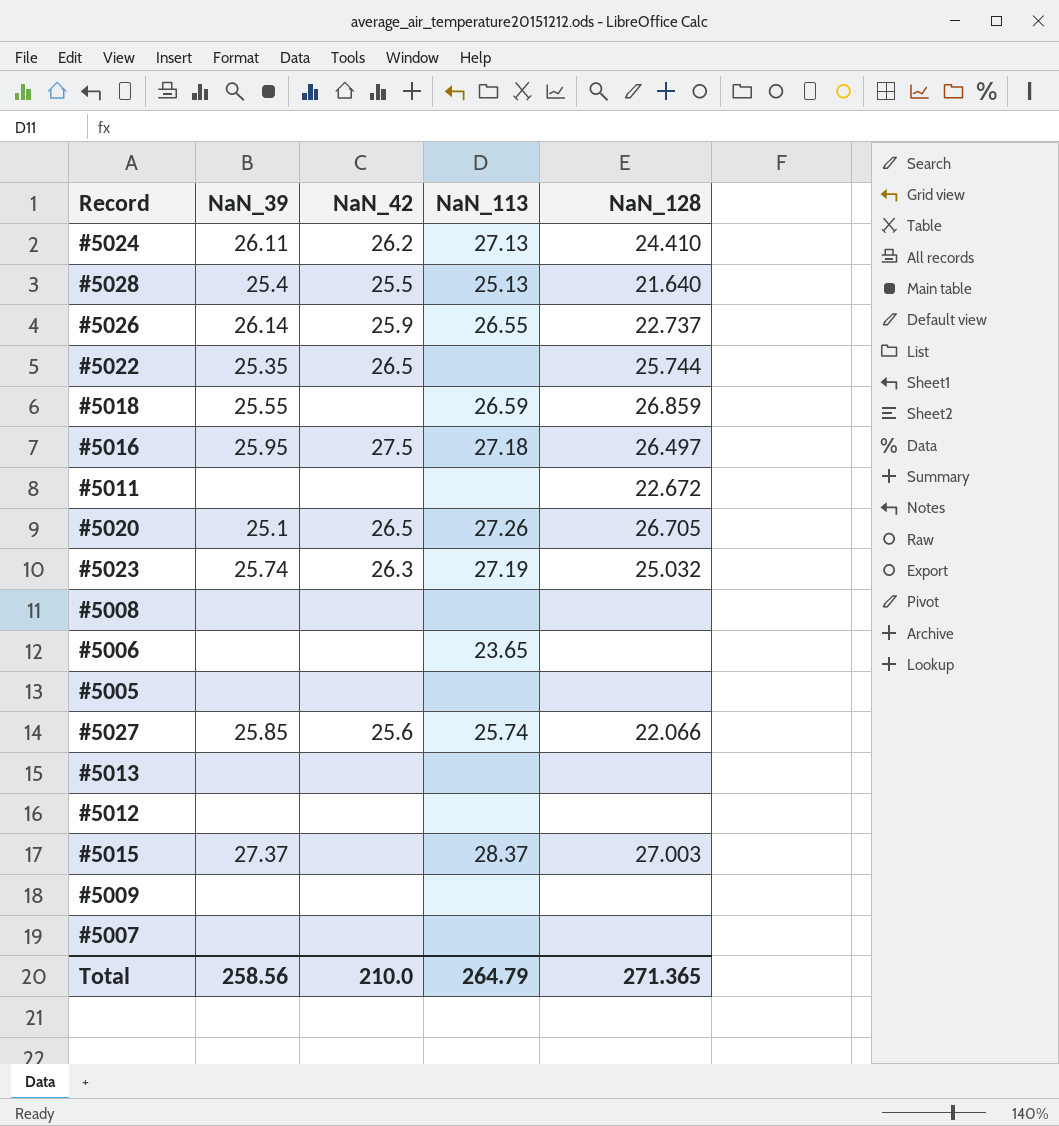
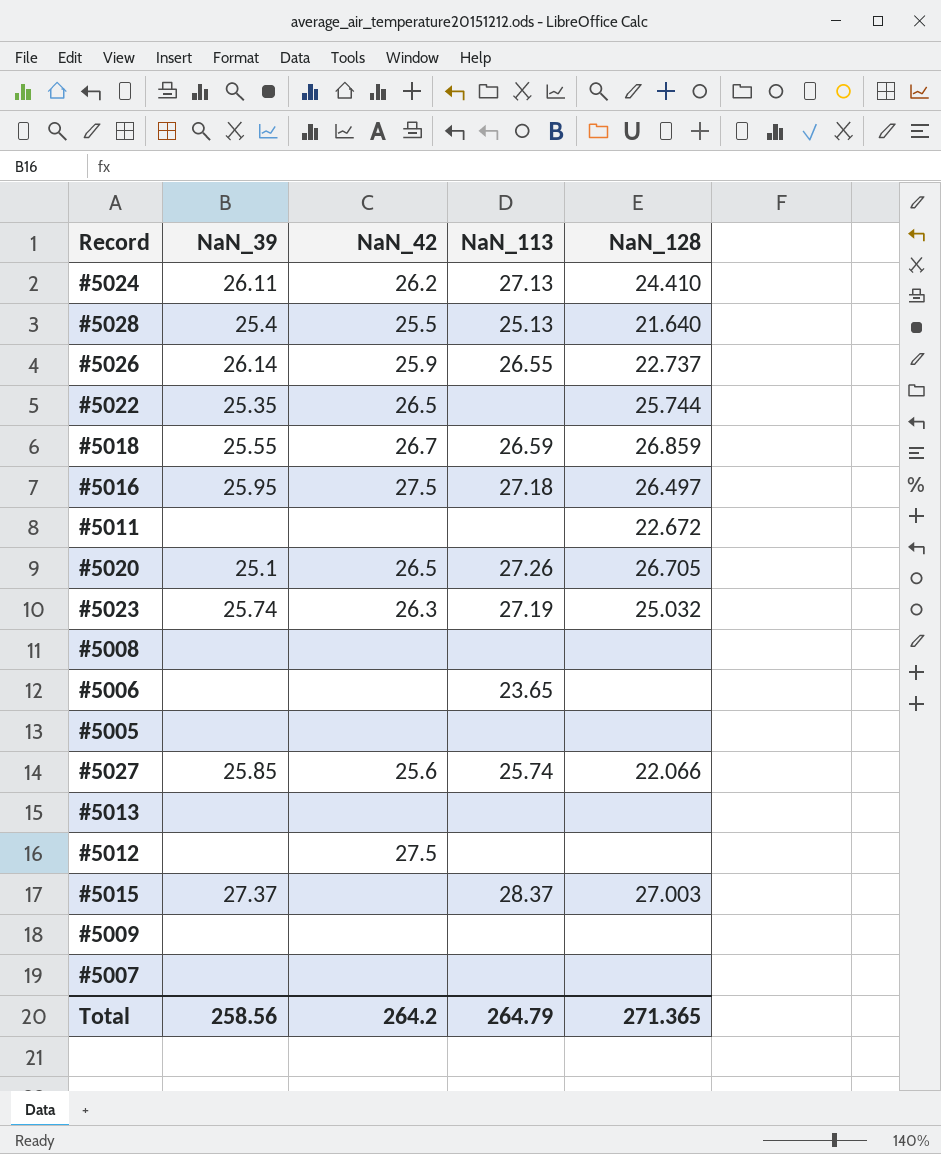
#5018 | NaN_42: none -> 26.7
#5012 | NaN_42: none -> 27.5
Total | NaN_42: 210.0 -> 264.2

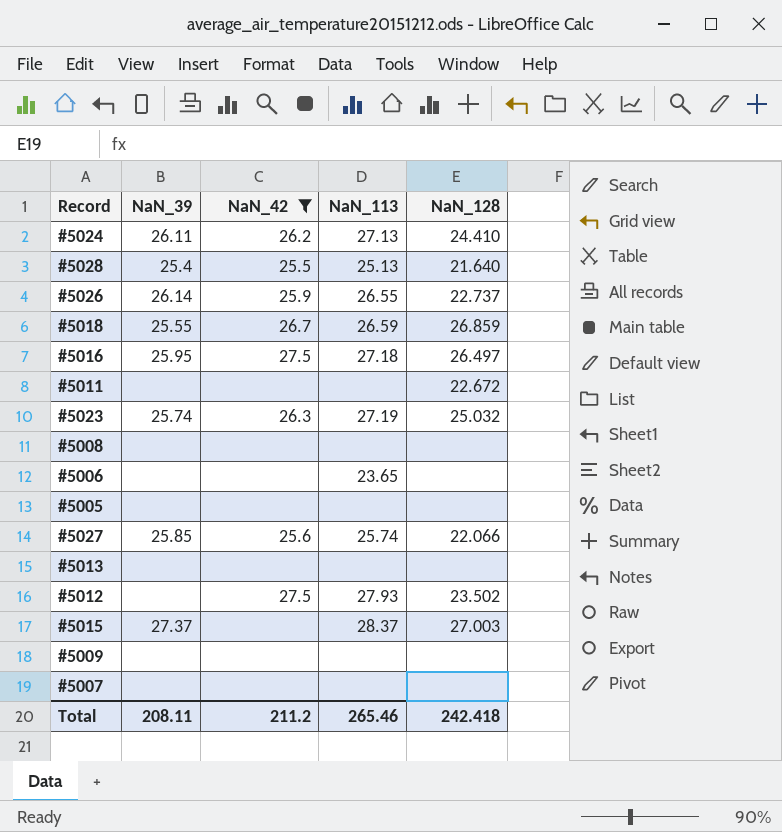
filter: none -> NaN_42 != 26.5
#5012 | NaN_113: none -> 27.93
#5012 | NaN_128: none -> 23.502
Total | NaN_39: 258.56 -> 208.11
Total | NaN_42: 264.2 -> 211.2
Total | NaN_113: 264.79 -> 265.46
Total | NaN_128: 271.365 -> 242.418

